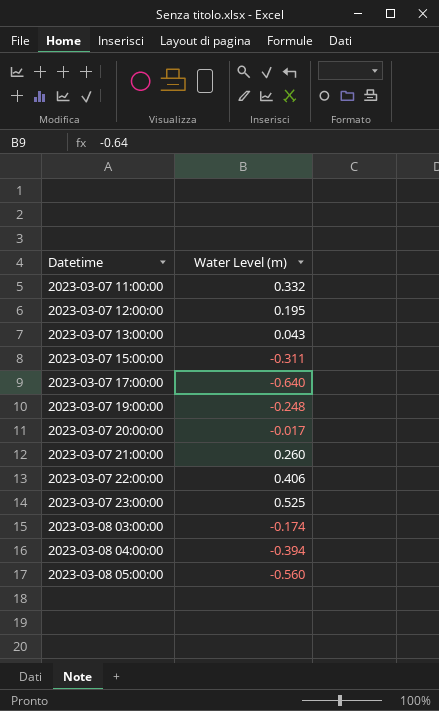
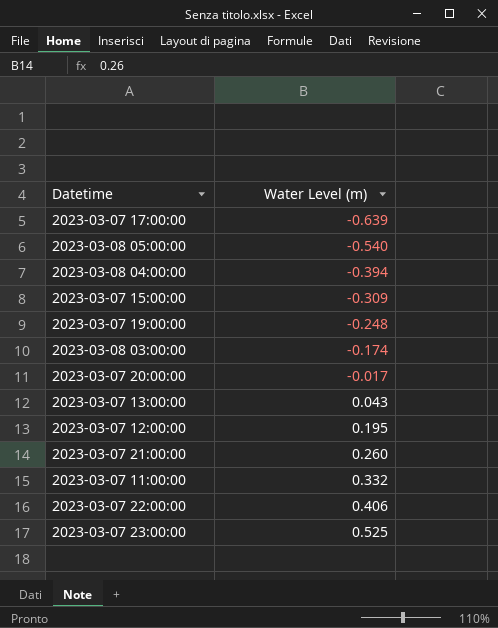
row order: Datetime ascending -> Water Level (m) ascending
2023-03-07 17:00:00 | Water Level (m): -0.640 -> -0.639
2023-03-08 05:00:00 | Water Level (m): -0.560 -> -0.540
2023-03-07 15:00:00 | Water Level (m): -0.311 -> -0.309

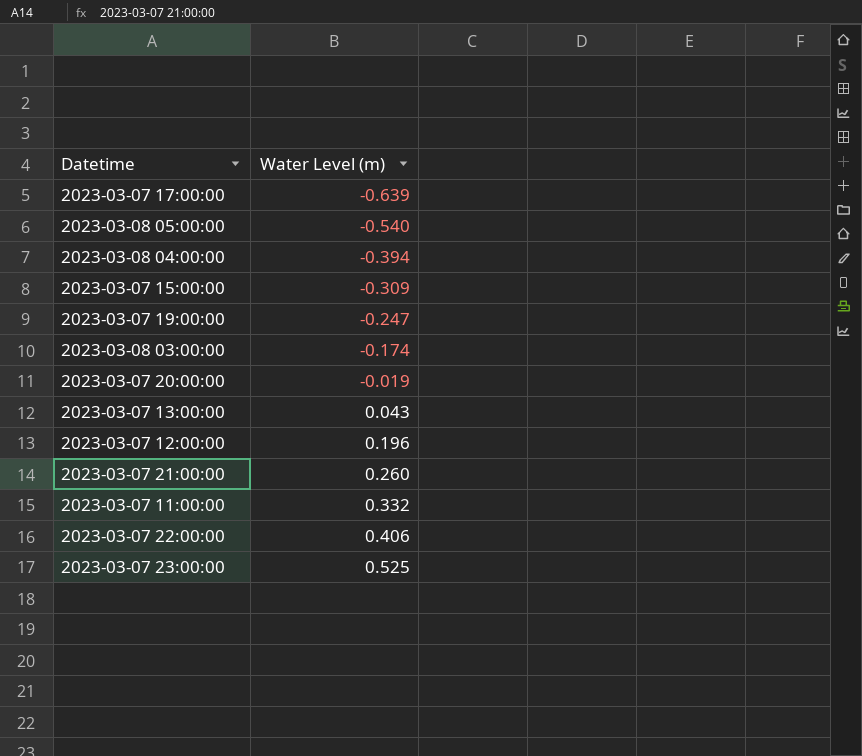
2023-03-07 19:00:00 | Water Level (m): -0.248 -> -0.247
2023-03-07 20:00:00 | Water Level (m): -0.017 -> -0.019
2023-03-07 12:00:00 | Water Level (m): 0.195 -> 0.196

